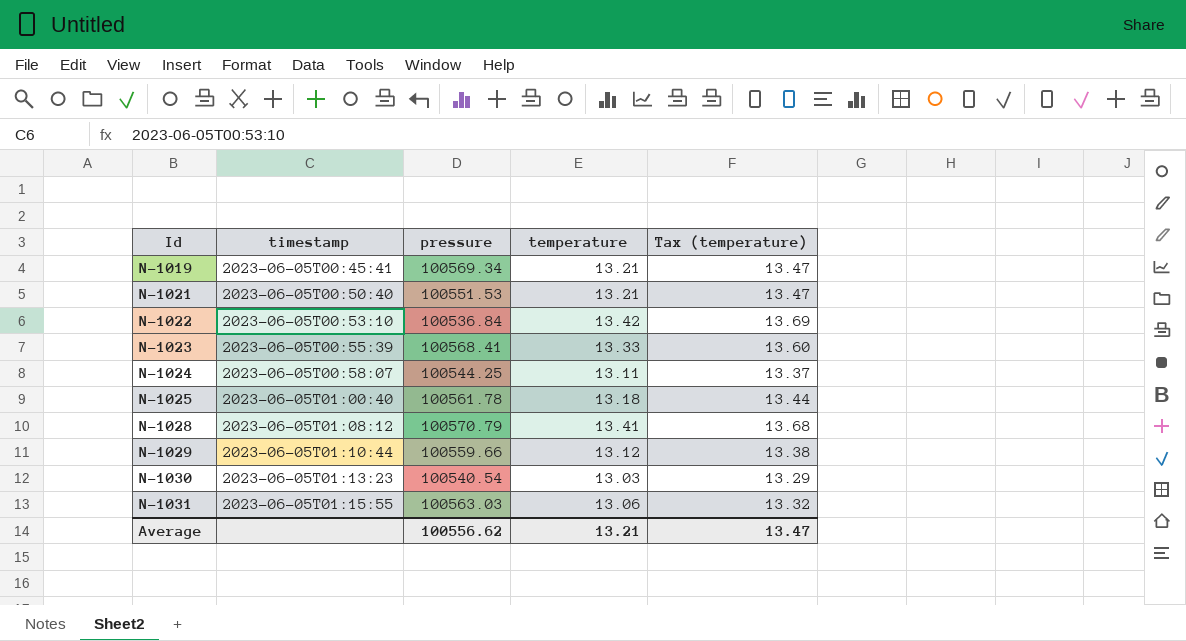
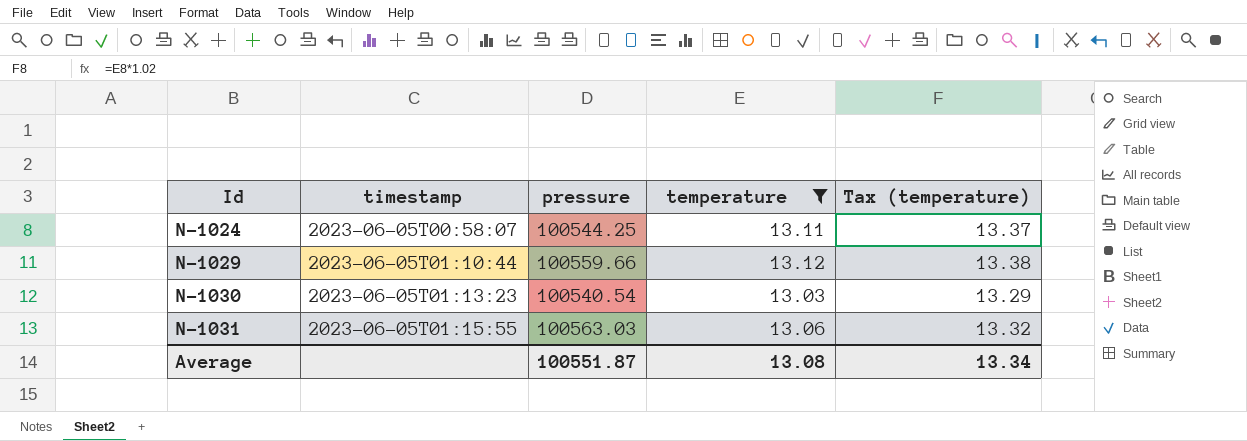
filter: none -> temperature <= 13.12
Average | pressure: 100556.62 -> 100551.87
Average | temperature: 13.21 -> 13.08
Average | Tax (temperature): 13.47 -> 13.34

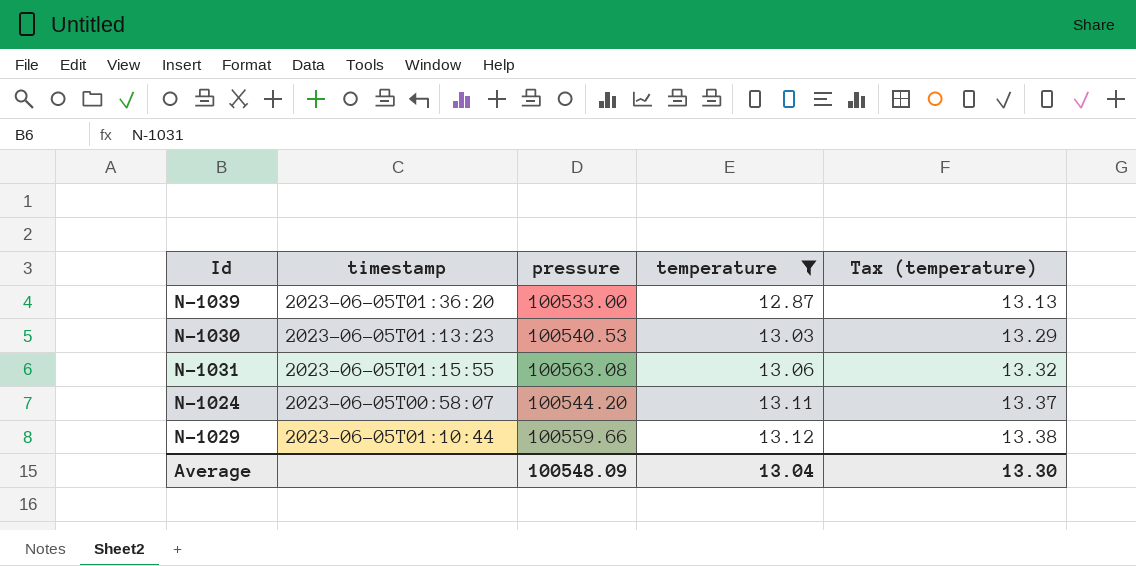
row order: Id ascending -> temperature ascending
row N-1039: none -> 2023-06-05T01:36:20 | 100533.00 | 12.87 | 13.13
N-1030 | pressure: 100540.54 -> 100540.53
N-1031 | pressure: 100563.03 -> 100563.08
N-1024 | pressure: 100544.25 -> 100544.20
Average | pressure: 100551.87 -> 100548.09
Average | temperature: 13.08 -> 13.04
Average | Tax (temperature): 13.34 -> 13.30

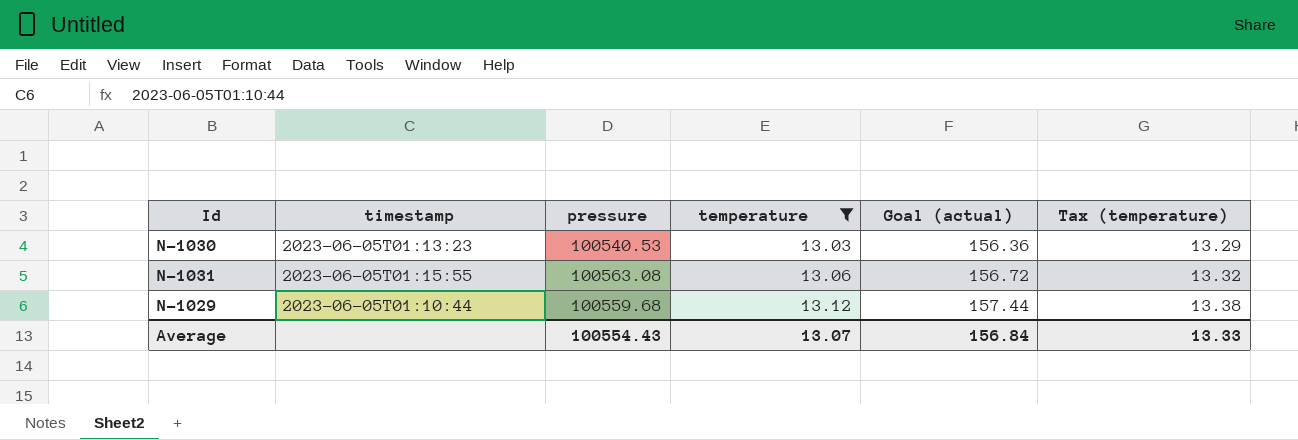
column Goal (actual) | formula: none -> [temperature] * 12
row N-1039: 2023-06-05T01:36:20 | 100533.00 | 12.87 | 13.13 -> none
row N-1024: 2023-06-05T00:58:07 | 100544.20 | 13.11 | 13.37 -> none
N-1029 | pressure: 100559.66 -> 100559.68
Average | pressure: 100548.09 -> 100554.43
Average | temperature: 13.04 -> 13.07
Average | Tax (temperature): 13.30 -> 13.33

